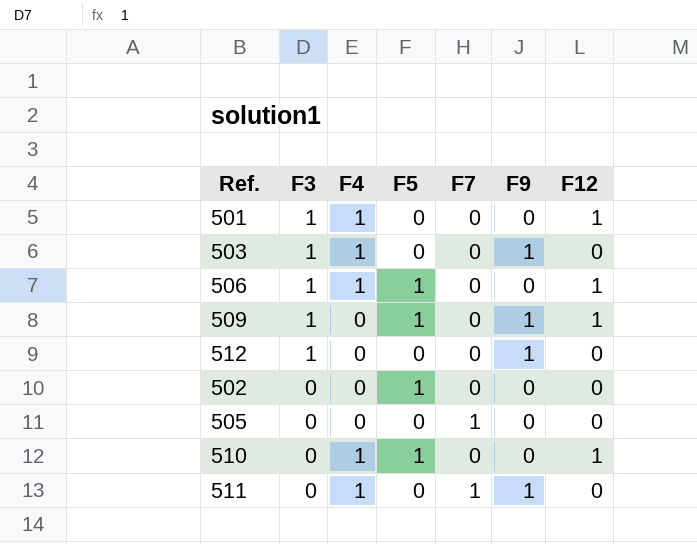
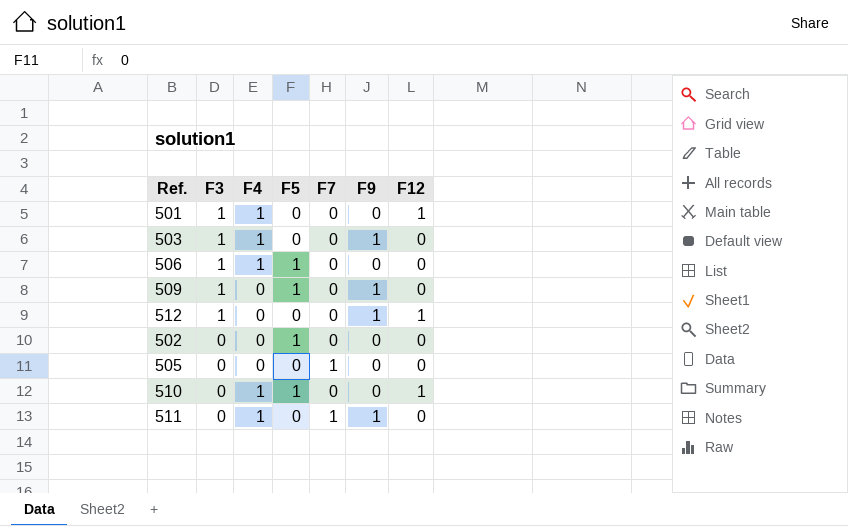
506 | F12: 1 -> 0
509 | F12: 1 -> 0
512 | F12: 0 -> 1

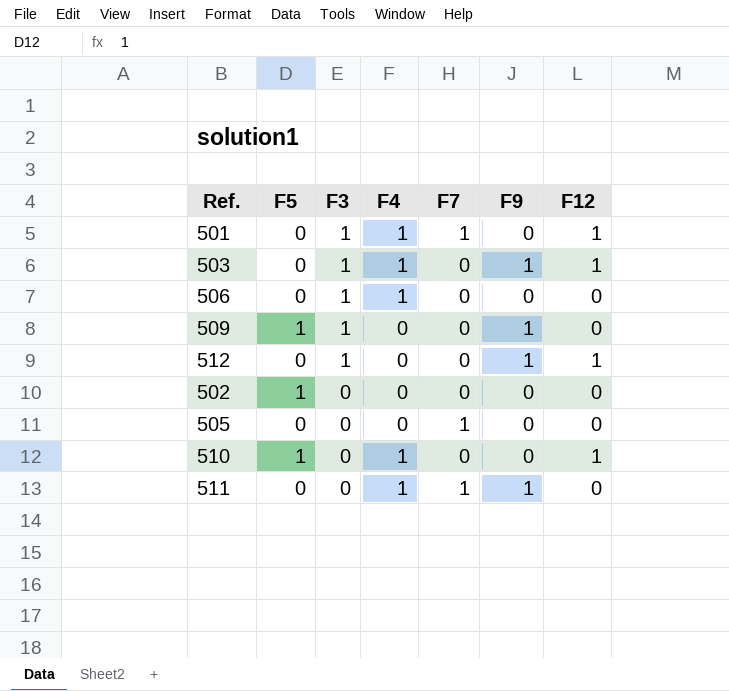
column F5 | position: 4 -> 2
501 | F7: 0 -> 1
503 | F12: 0 -> 1
506 | F5: 1 -> 0

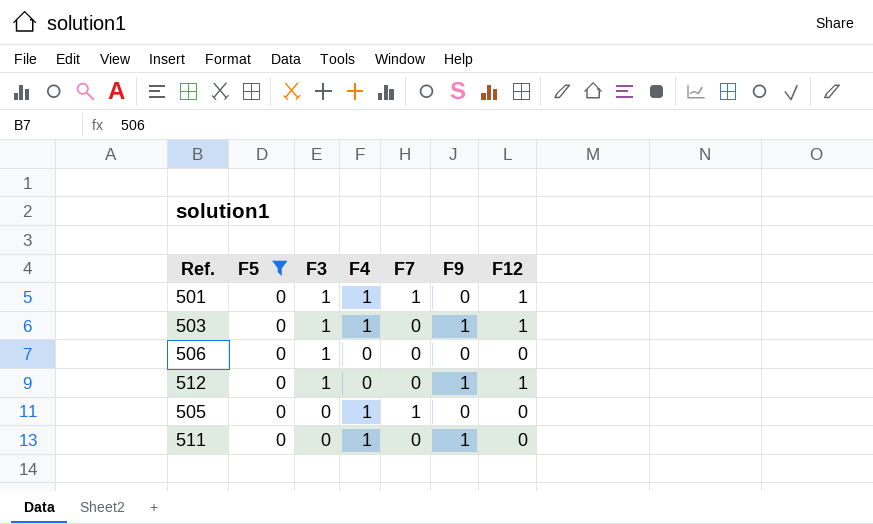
filter: none -> F5 = 0
506 | F4: 1 -> 0
505 | F4: 0 -> 1
511 | F7: 1 -> 0

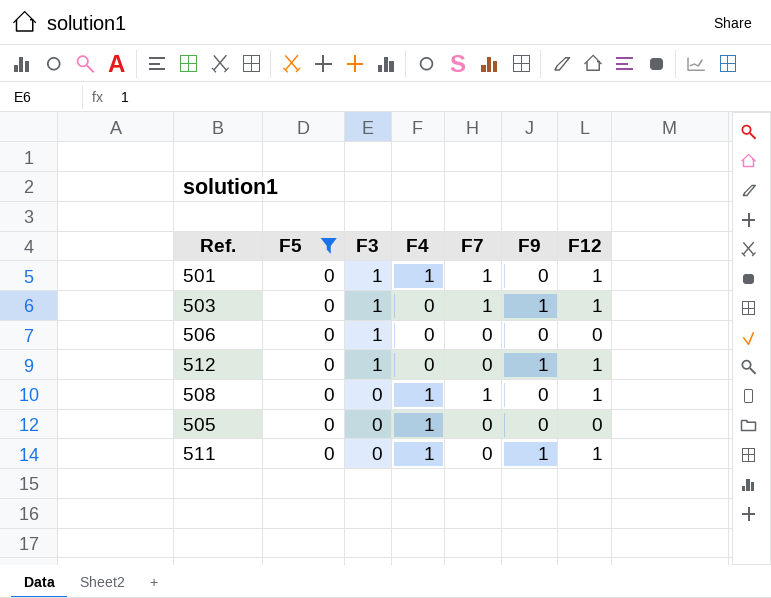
503 | F4: 1 -> 0
503 | F7: 0 -> 1
row 508: none -> 0 | 0 | 1 | 1 | 0 | 1
505 | F7: 1 -> 0
511 | F12: 0 -> 1

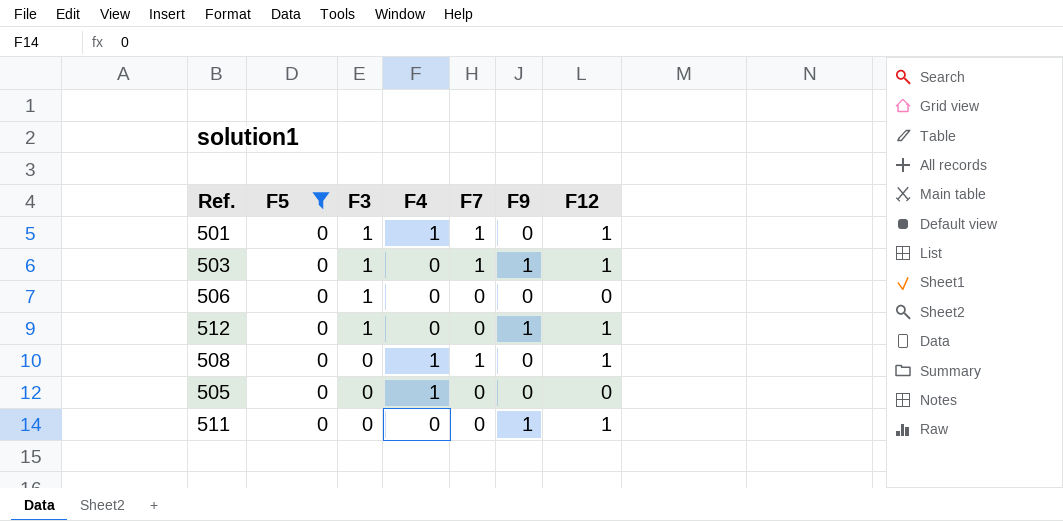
511 | F4: 1 -> 0

